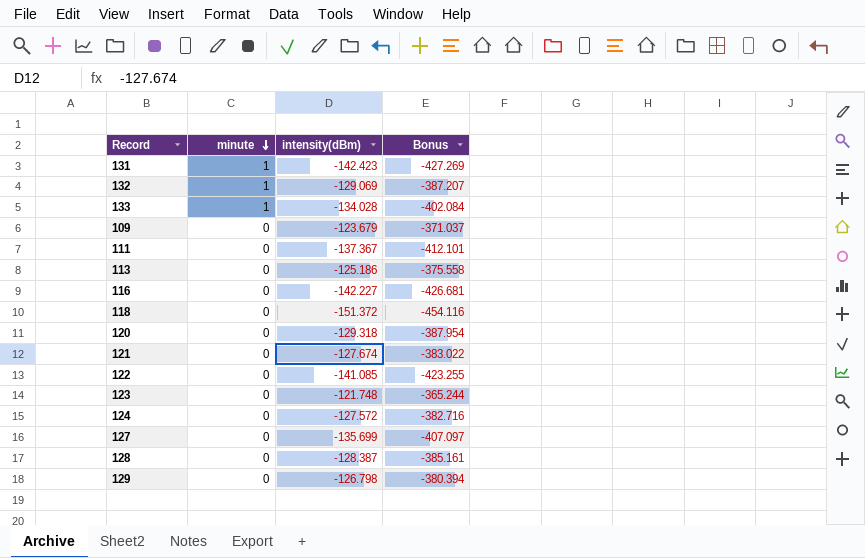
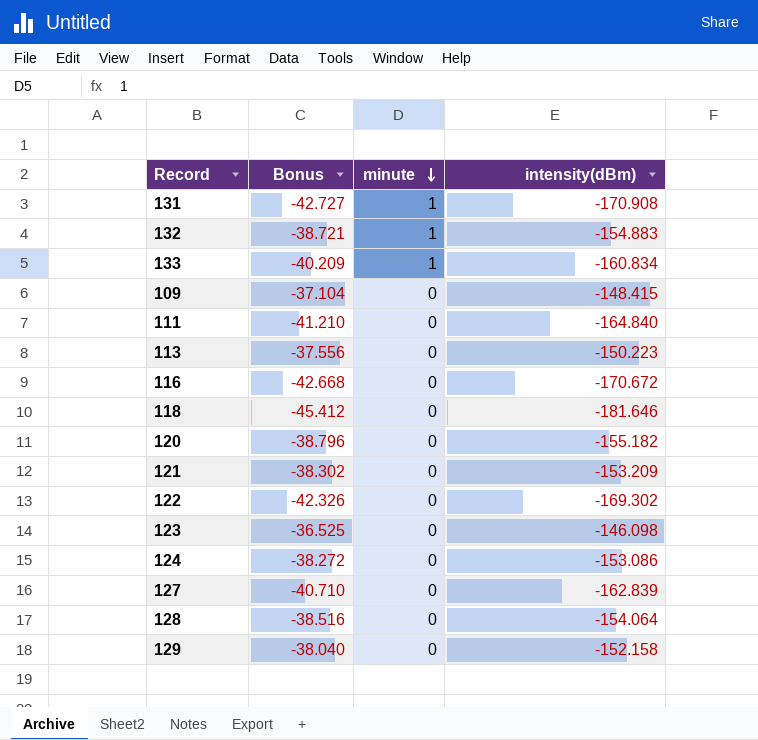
column Bonus | formula: [intensity(dBm)] * 3 -> [intensity(dBm)] * 0.25
column Bonus | position: 4 -> 2
131 | intensity(dBm): -142.423 -> -170.908
132 | intensity(dBm): -129.069 -> -154.883
133 | intensity(dBm): -134.028 -> -160.834
109 | intensity(dBm): -123.679 -> -148.415
111 | intensity(dBm): -137.367 -> -164.840
113 | intensity(dBm): -125.186 -> -150.223
116 | intensity(dBm): -142.227 -> -170.672
118 | intensity(dBm): -151.372 -> -181.646
120 | intensity(dBm): -129.318 -> -155.182
121 | intensity(dBm): -127.674 -> -153.209
122 | intensity(dBm): -141.085 -> -169.302
123 | intensity(dBm): -121.748 -> -146.098
124 | intensity(dBm): -127.572 -> -153.086
127 | intensity(dBm): -135.699 -> -162.839
128 | intensity(dBm): -128.387 -> -154.064
129 | intensity(dBm): -126.798 -> -152.158

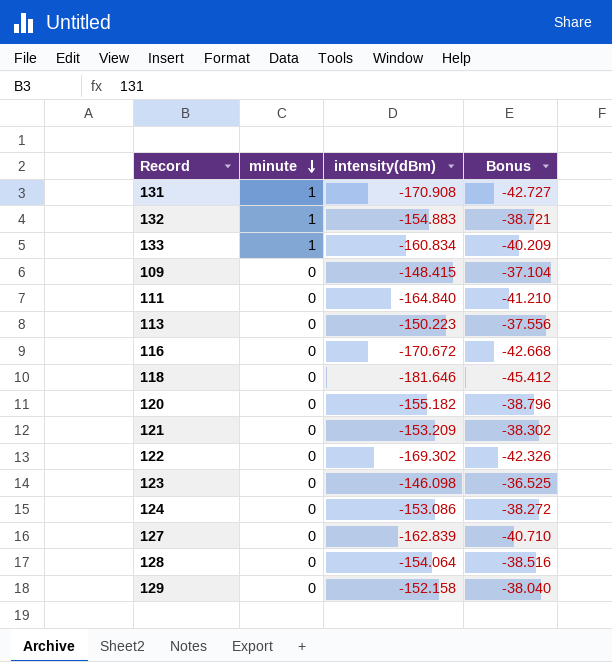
column Bonus | position: 2 -> 4

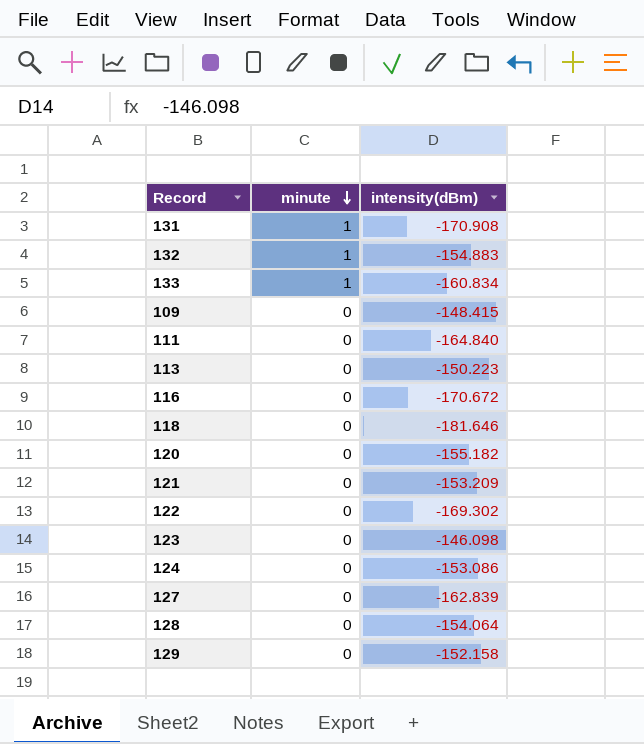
column Bonus | formula: [intensity(dBm)] * 0.25 -> none

